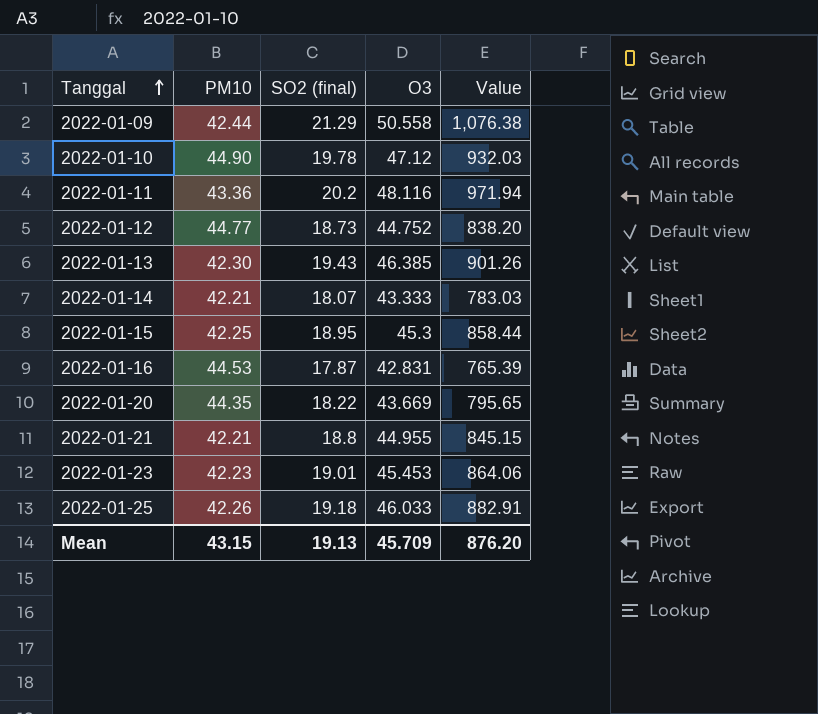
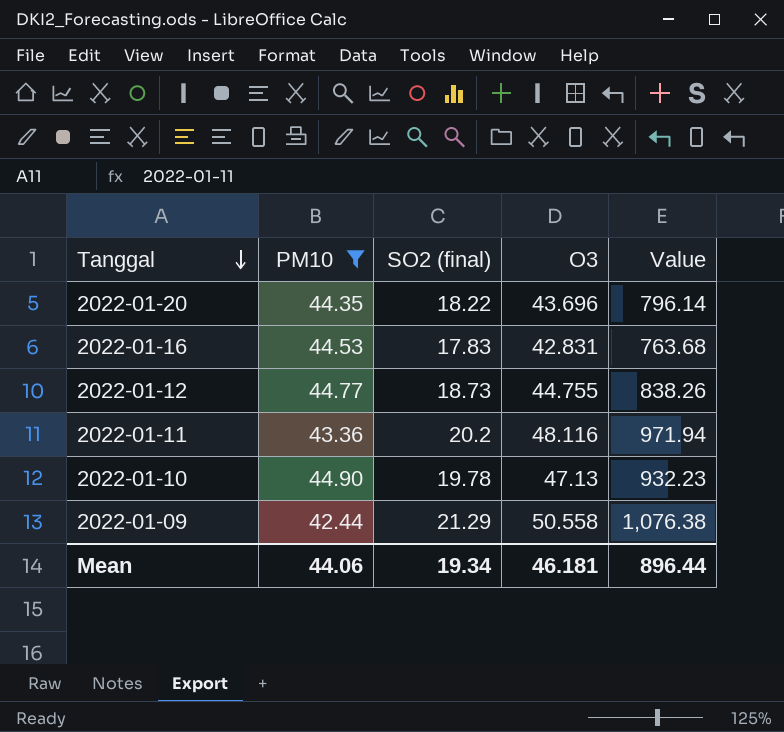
filter: none -> PM10 >= 42.44
row order: Tanggal ascending -> Tanggal descending
2022-01-20 | O3: 43.669 -> 43.696
2022-01-20 | Value: 795.65 -> 796.14
2022-01-16 | SO2 (final): 17.87 -> 17.83
2022-01-16 | Value: 765.39 -> 763.68
2022-01-12 | O3: 44.752 -> 44.755
2022-01-12 | Value: 838.20 -> 838.26
2022-01-10 | O3: 47.12 -> 47.13
2022-01-10 | Value: 932.03 -> 932.23
Mean | PM10: 43.15 -> 44.06
Mean | SO2 (final): 19.13 -> 19.34
Mean | O3: 45.709 -> 46.181
Mean | Value: 876.20 -> 896.44

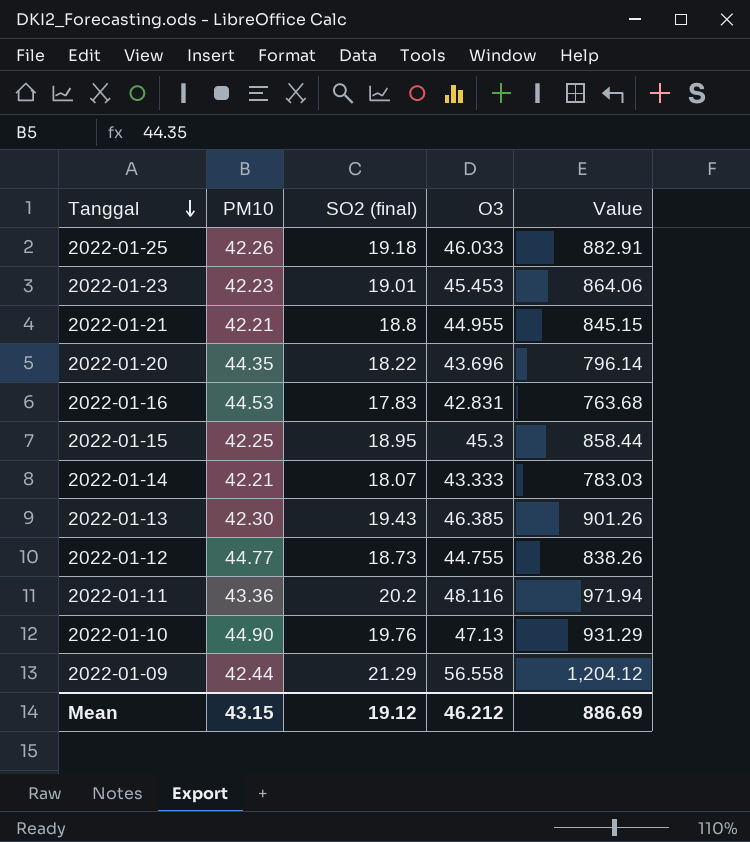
filter: PM10 >= 42.44 -> none
2022-01-10 | SO2 (final): 19.78 -> 19.76
2022-01-10 | Value: 932.23 -> 931.29
2022-01-09 | O3: 50.558 -> 56.558
2022-01-09 | Value: 1,076.38 -> 1,204.12
Mean | PM10: 44.06 -> 43.15
Mean | SO2 (final): 19.34 -> 19.12
Mean | O3: 46.181 -> 46.212
Mean | Value: 896.44 -> 886.69

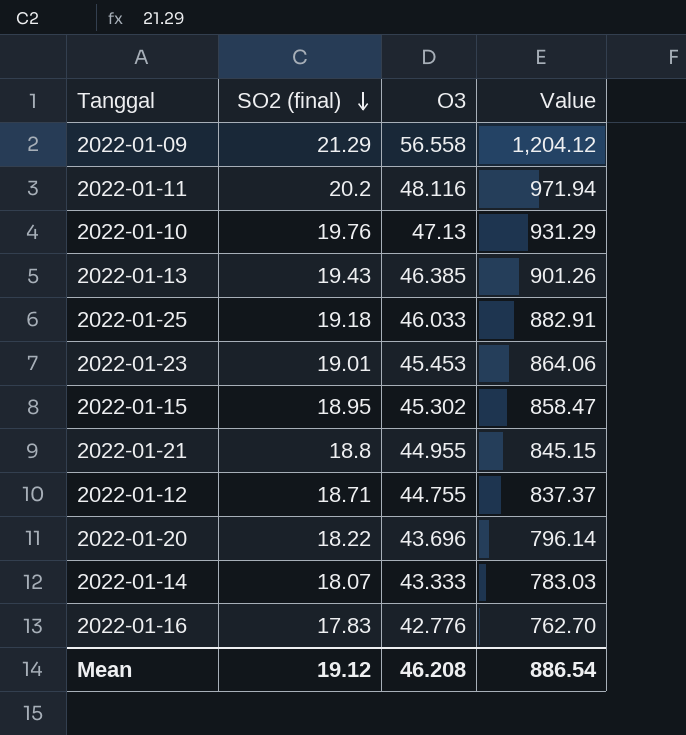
row order: Tanggal descending -> SO2 (final) descending
column PM10 | position: 2 -> none
2022-01-15 | O3: 45.3 -> 45.302
2022-01-15 | Value: 858.44 -> 858.47
2022-01-12 | SO2 (final): 18.73 -> 18.71
2022-01-12 | Value: 838.26 -> 837.37
2022-01-16 | O3: 42.831 -> 42.776
2022-01-16 | Value: 763.68 -> 762.70
Mean | O3: 46.212 -> 46.208
Mean | Value: 886.69 -> 886.54

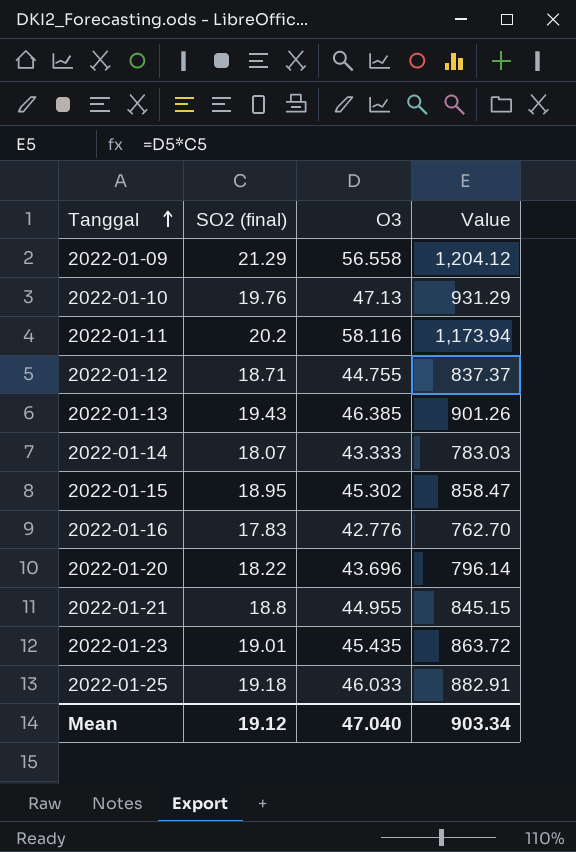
row order: SO2 (final) descending -> Tanggal ascending
2022-01-11 | O3: 48.116 -> 58.116
2022-01-11 | Value: 971.94 -> 1,173.94
2022-01-23 | O3: 45.453 -> 45.435
2022-01-23 | Value: 864.06 -> 863.72
Mean | O3: 46.208 -> 47.040
Mean | Value: 886.54 -> 903.34

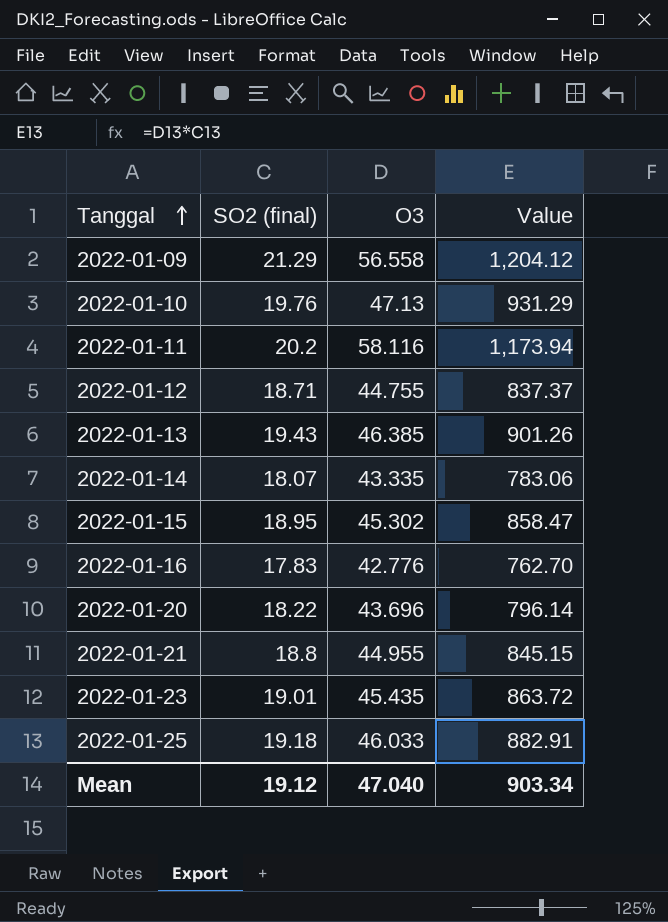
2022-01-14 | O3: 43.333 -> 43.335
2022-01-14 | Value: 783.03 -> 783.06

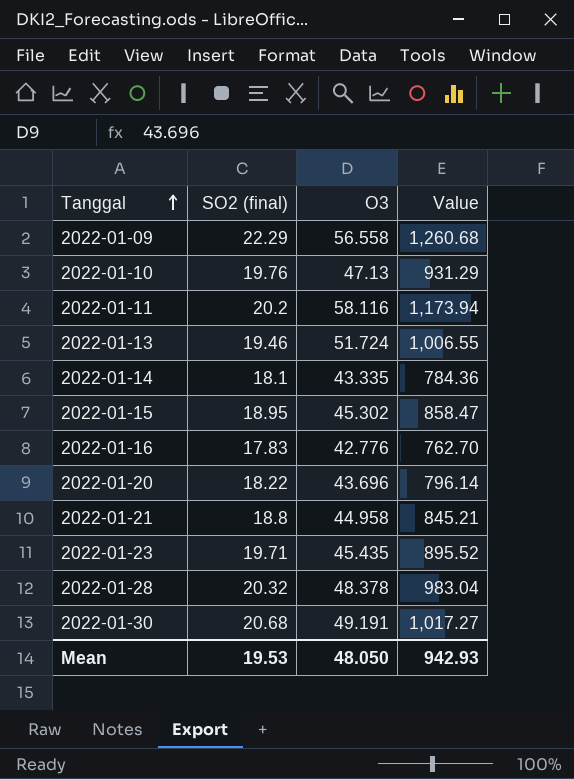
row 2022-01-12: 18.71 | 44.755 | 837.37 -> none
row 2022-01-25: 19.18 | 46.033 | 882.91 -> none
2022-01-09 | SO2 (final): 21.29 -> 22.29
2022-01-09 | Value: 1,204.12 -> 1,260.68
2022-01-13 | SO2 (final): 19.43 -> 19.46
2022-01-13 | O3: 46.385 -> 51.724
2022-01-13 | Value: 901.26 -> 1,006.55
2022-01-14 | SO2 (final): 18.07 -> 18.1
2022-01-14 | Value: 783.06 -> 784.36
2022-01-21 | O3: 44.955 -> 44.958
2022-01-21 | Value: 845.15 -> 845.21
2022-01-23 | SO2 (final): 19.01 -> 19.71
2022-01-23 | Value: 863.72 -> 895.52
row 2022-01-28: none -> 20.32 | 48.378 | 983.04
row 2022-01-30: none -> 20.68 | 49.191 | 1,017.27
Mean | SO2 (final): 19.12 -> 19.53
Mean | O3: 47.040 -> 48.050
Mean | Value: 903.34 -> 942.93

